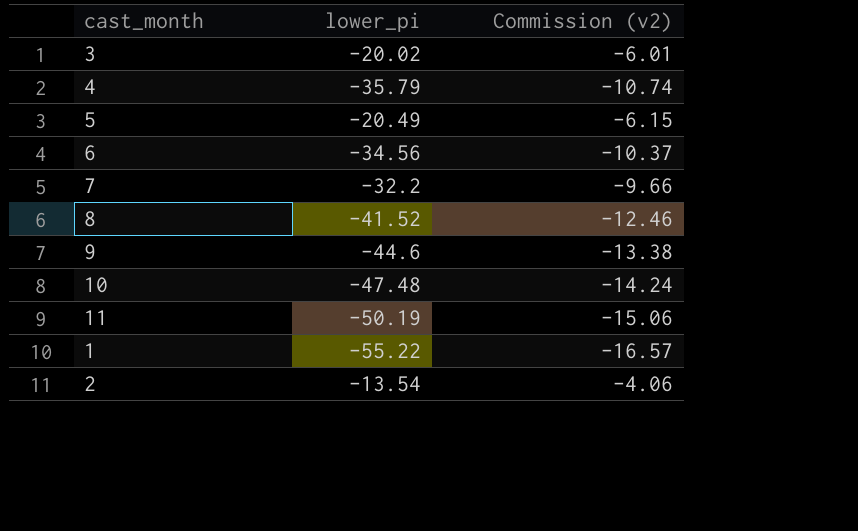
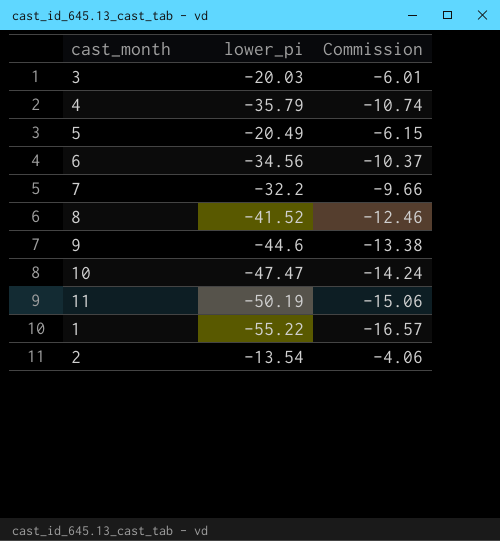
column name: Commission (v2) -> Commission
3 | lower_pi: -20.02 -> -20.03
10 | lower_pi: -47.48 -> -47.47

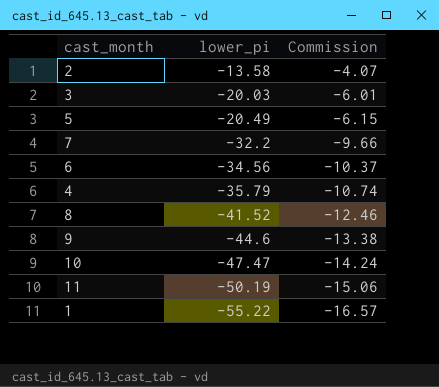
row order: none -> lower_pi descending
2 | lower_pi: -13.54 -> -13.58
2 | Commission: -4.06 -> -4.07

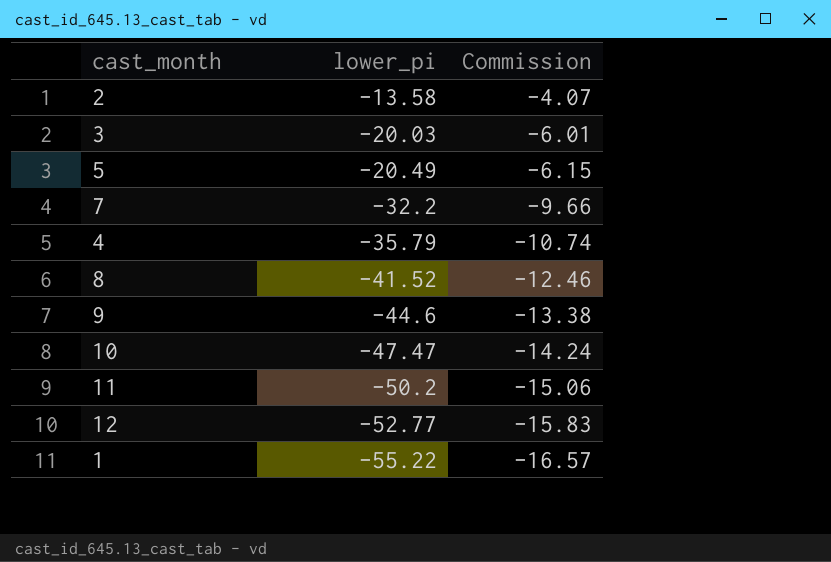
row 6: -34.56 | -10.37 -> none
11 | lower_pi: -50.19 -> -50.2
row 12: none -> -52.77 | -15.83

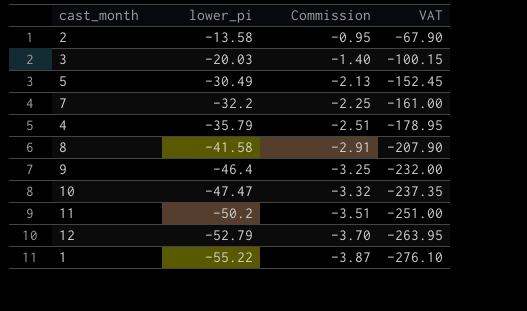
column Commission | formula: [lower_pi] * 0.3 -> [lower_pi] * 0.07
column VAT | formula: none -> [lower_pi] * 5
5 | lower_pi: -20.49 -> -30.49
8 | lower_pi: -41.52 -> -41.58
9 | lower_pi: -44.6 -> -46.4
12 | lower_pi: -52.77 -> -52.79

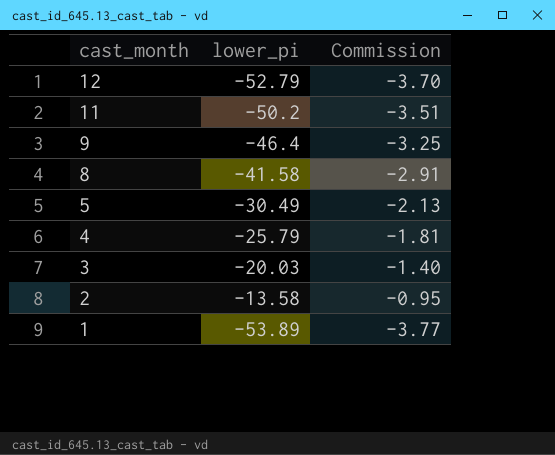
row order: lower_pi descending -> cast_month descending
column VAT | formula: [lower_pi] * 5 -> none
row 7: -32.2 | -2.25 | -161.00 -> none
row 10: -47.47 | -3.32 | -237.35 -> none
4 | lower_pi: -35.79 -> -25.79
4 | Commission: -2.51 -> -1.81
1 | lower_pi: -55.22 -> -53.89
1 | Commission: -3.87 -> -3.77

